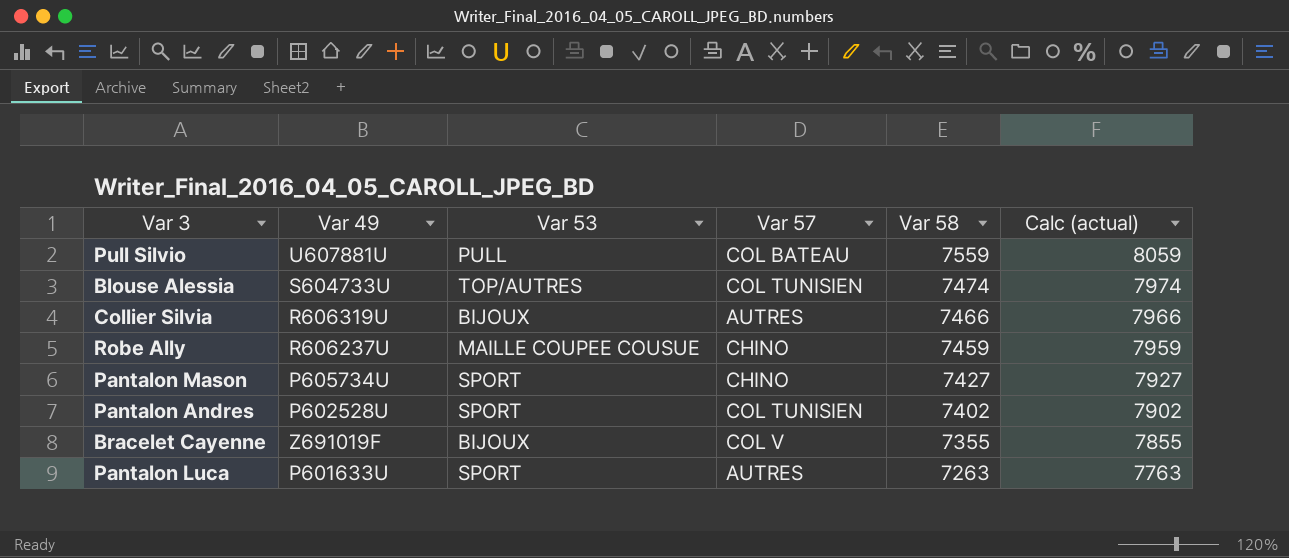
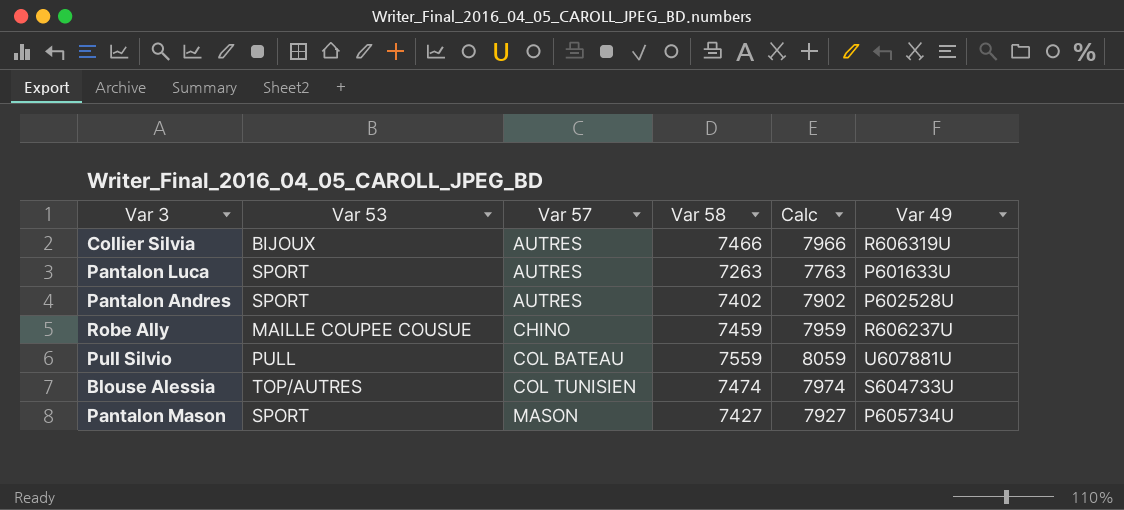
row order: Var 58 descending -> Var 57 ascending
column name: Calc (actual) -> Calc
column Var 49 | position: 2 -> 6
row Bracelet Cayenne: Z691019F | BIJOUX | COL V | 7355 | 7855 -> none
Pantalon Andres | Var 57: COL TUNISIEN -> AUTRES
Pantalon Mason | Var 57: CHINO -> MASON

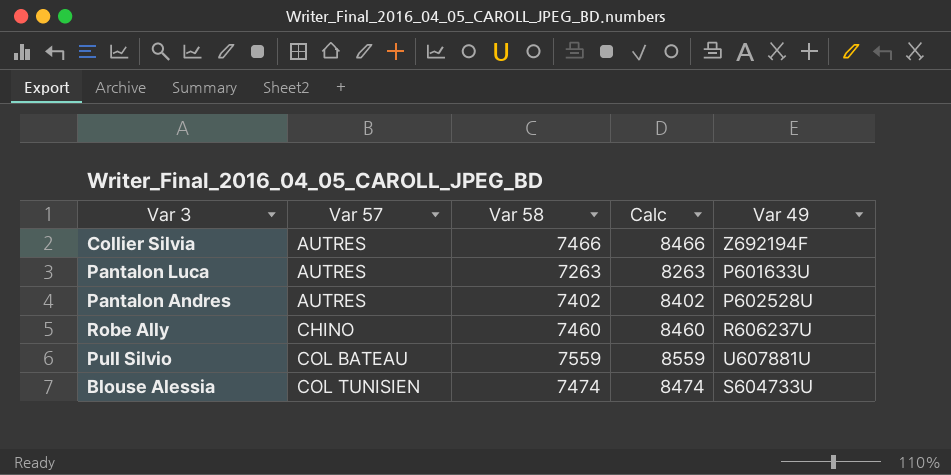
column Var 53 | position: 2 -> none
column Calc | formula: [Var 58] + 500 -> [Var 58] + 1000
row Pantalon Mason: SPORT | MASON | 7427 | 7927 | P605734U -> none
Collier Silvia | Var 49: R606319U -> Z692194F
Robe Ally | Var 58: 7459 -> 7460

